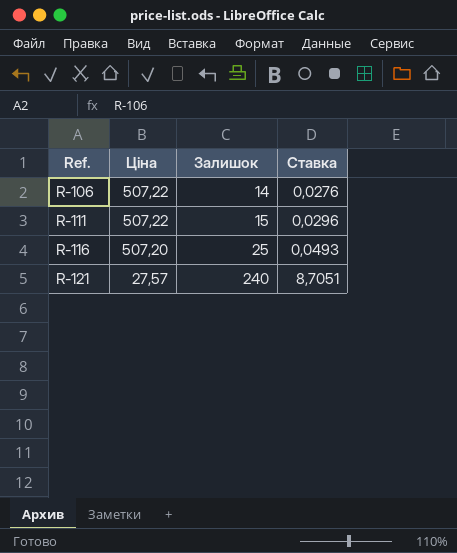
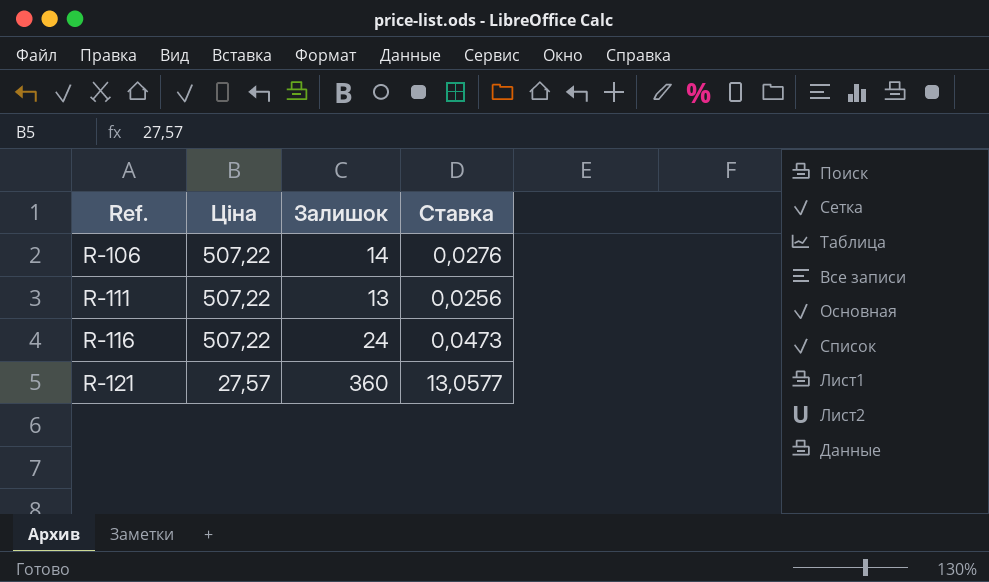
R-111 | Залишок: 15 -> 13
R-111 | Ставка: 0,0296 -> 0,0256
R-116 | Ціна: 507,20 -> 507,22
R-116 | Залишок: 25 -> 24
R-116 | Ставка: 0,0493 -> 0,0473
R-121 | Залишок: 240 -> 360
R-121 | Ставка: 8,7051 -> 13,0577

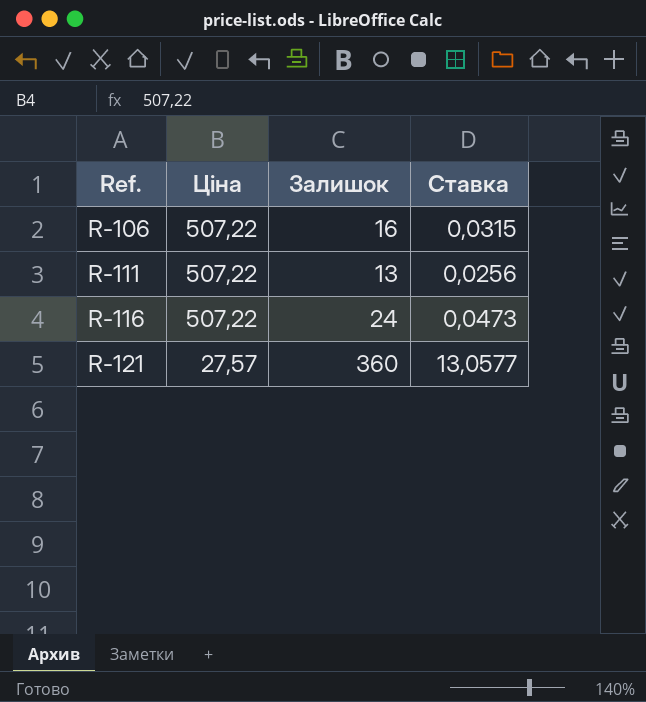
R-106 | Залишок: 14 -> 16
R-106 | Ставка: 0,0276 -> 0,0315

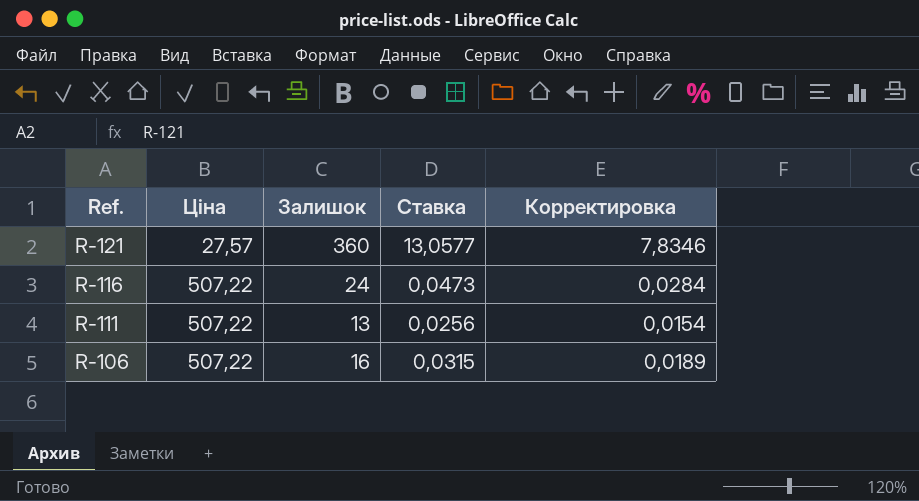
row order: Ref. ascending -> Ref. descending
column Корректировка | formula: none -> [Ставка] * 0,6

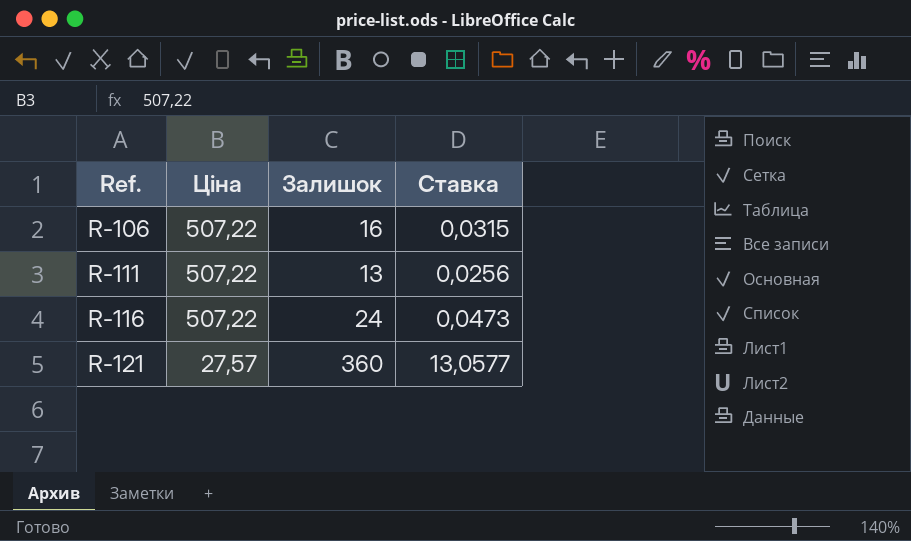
row order: Ref. descending -> Ref. ascending
column Корректировка | formula: [Ставка] * 0,6 -> none

